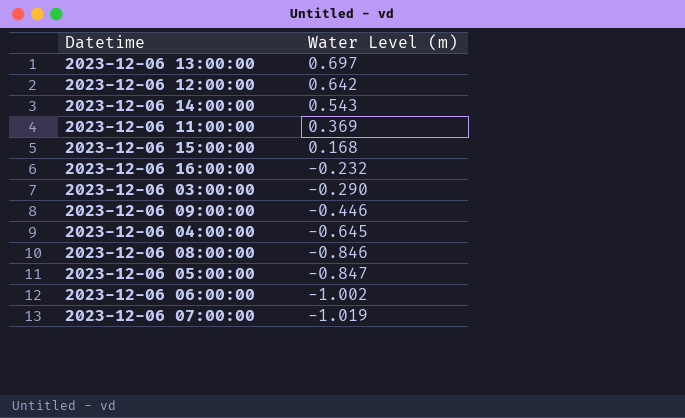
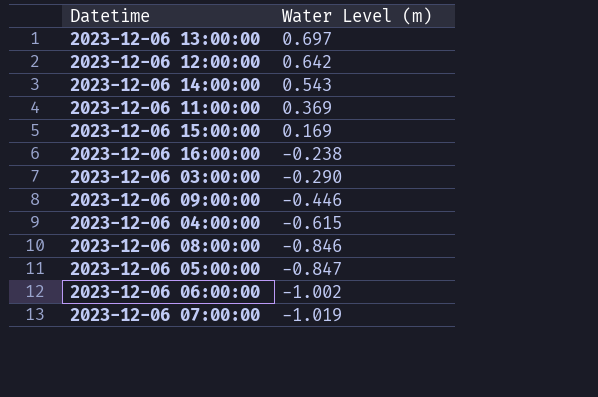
2023-12-06 15:00:00 | Water Level (m): 0.168 -> 0.169
2023-12-06 16:00:00 | Water Level (m): -0.232 -> -0.238
2023-12-06 04:00:00 | Water Level (m): -0.645 -> -0.615

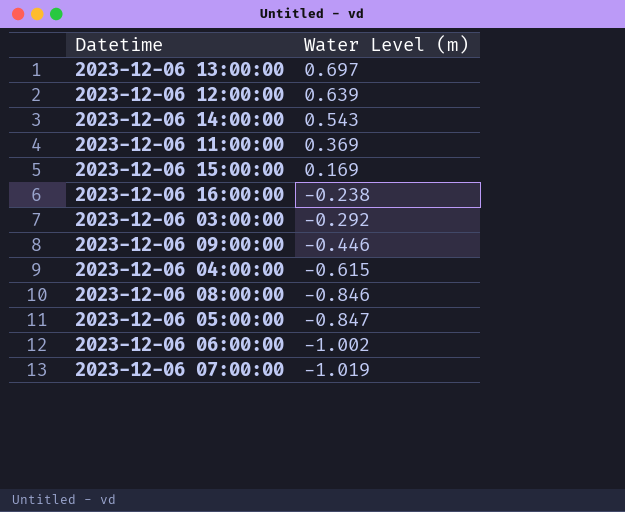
2023-12-06 12:00:00 | Water Level (m): 0.642 -> 0.639
2023-12-06 03:00:00 | Water Level (m): -0.290 -> -0.292

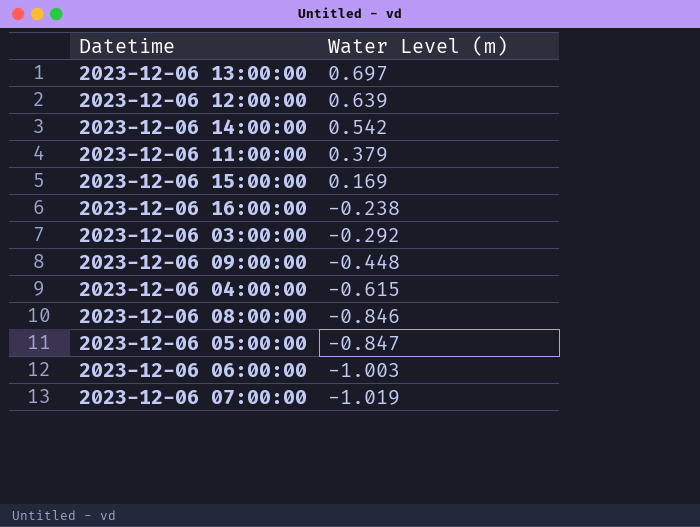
2023-12-06 14:00:00 | Water Level (m): 0.543 -> 0.542
2023-12-06 11:00:00 | Water Level (m): 0.369 -> 0.379
2023-12-06 09:00:00 | Water Level (m): -0.446 -> -0.448
2023-12-06 06:00:00 | Water Level (m): -1.002 -> -1.003

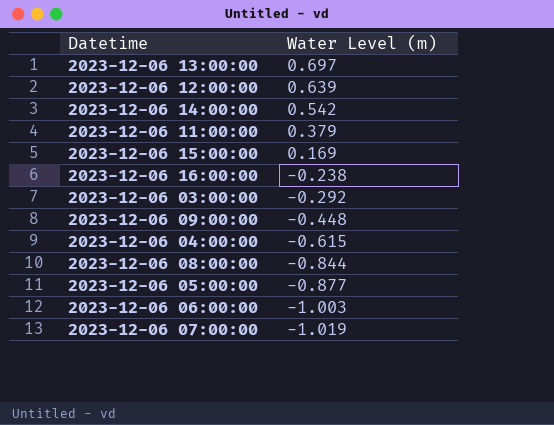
2023-12-06 08:00:00 | Water Level (m): -0.846 -> -0.844
2023-12-06 05:00:00 | Water Level (m): -0.847 -> -0.877

